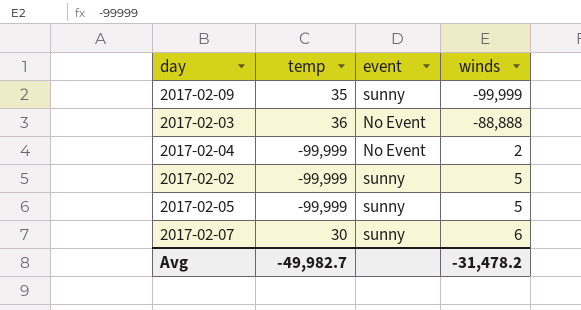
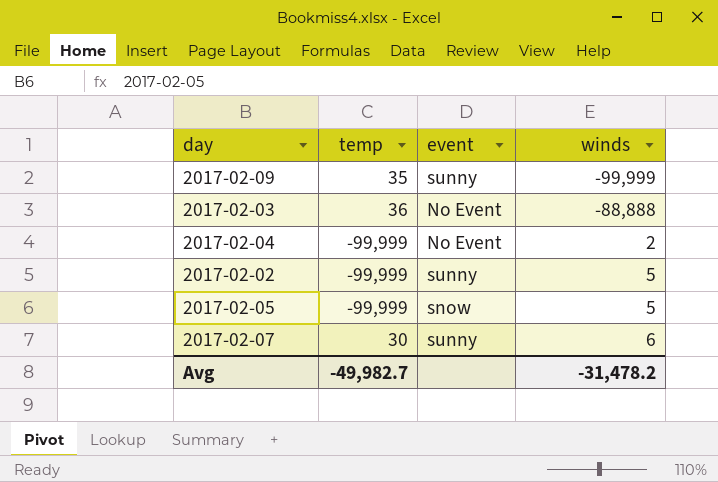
2017-02-05 | event: sunny -> snow

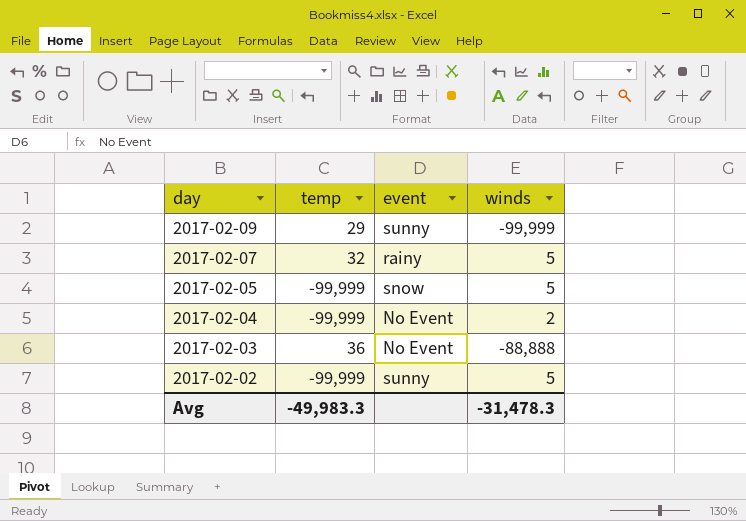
row order: winds ascending -> day descending
2017-02-09 | temp: 35 -> 29
2017-02-07 | temp: 30 -> 32
2017-02-07 | event: sunny -> rainy
2017-02-07 | winds: 6 -> 5
Avg | temp: -49,982.7 -> -49,983.3
Avg | winds: -31,478.2 -> -31,478.3

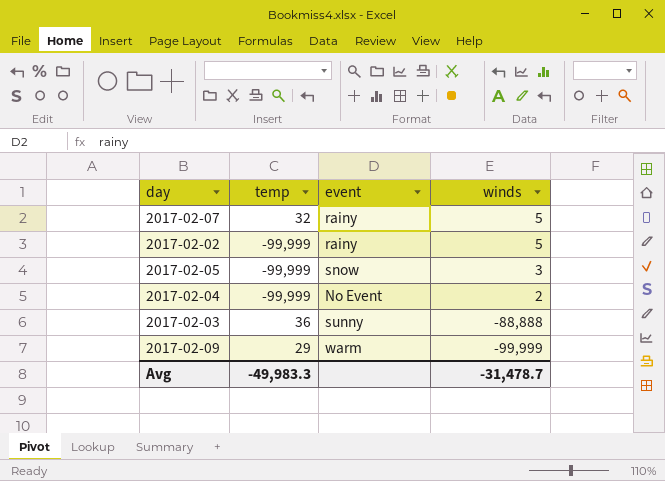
row order: day descending -> winds descending
2017-02-02 | event: sunny -> rainy
2017-02-05 | winds: 5 -> 3
2017-02-03 | event: No Event -> sunny
2017-02-09 | event: sunny -> warm
Avg | winds: -31,478.3 -> -31,478.7

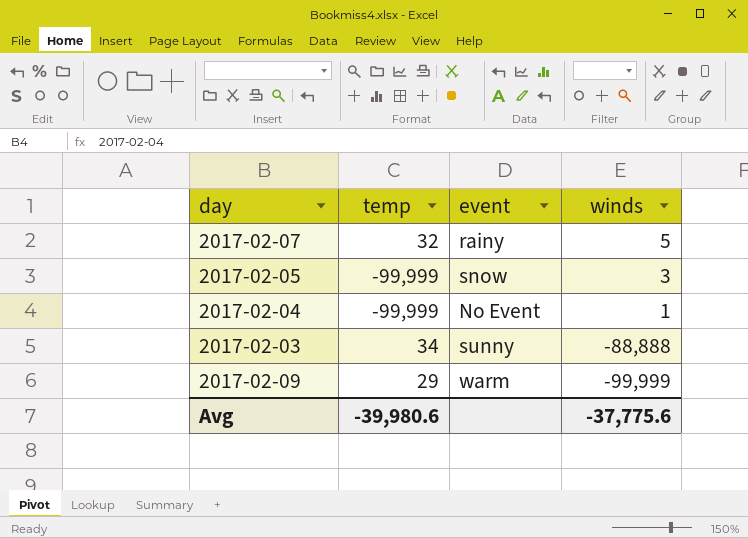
row 2017-02-02: -99,999 | rainy | 5 -> none
2017-02-04 | winds: 2 -> 1
2017-02-03 | temp: 36 -> 34
Avg | temp: -49,983.3 -> -39,980.6
Avg | winds: -31,478.7 -> -37,775.6

